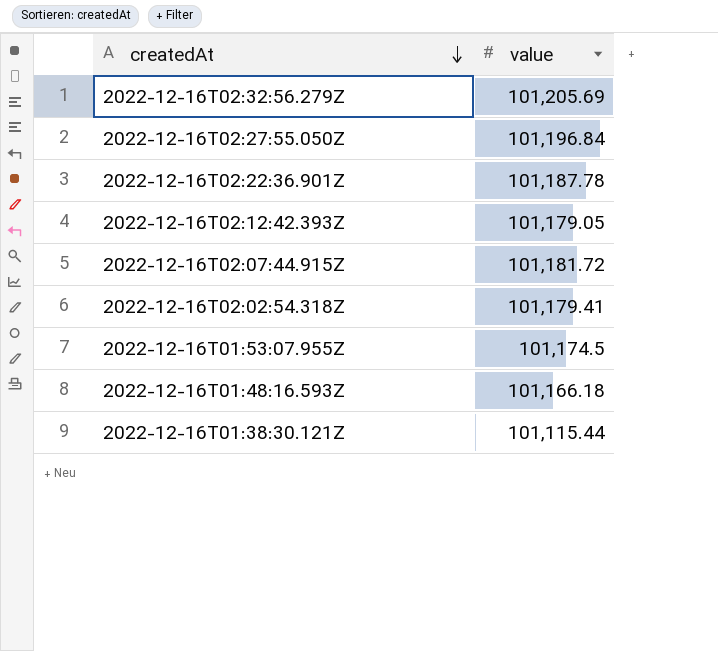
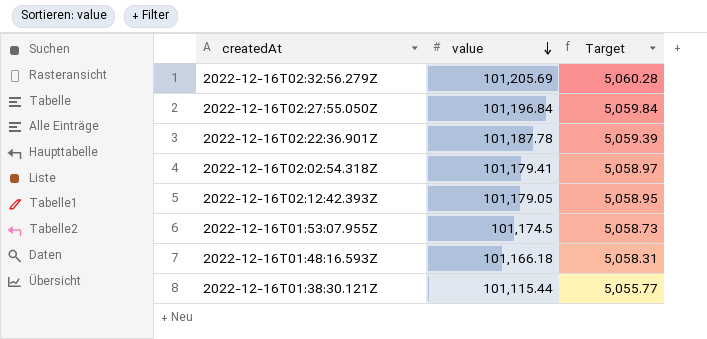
row order: createdAt descending -> value descending
column Target | formula: none -> [value] * 0.05
row 2022-12-16T02:07:44.915Z: 101,181.72 -> none

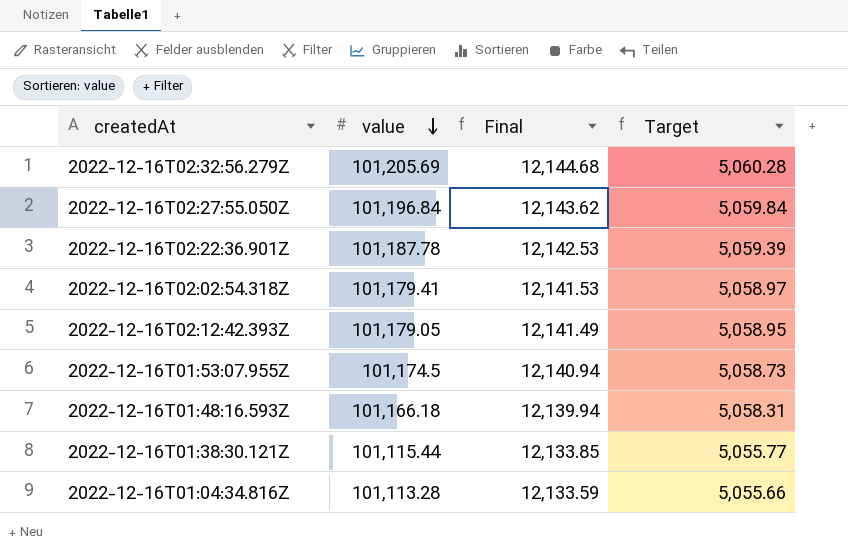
column Final | formula: none -> [value] * 0.12
row 2022-12-16T01:04:34.816Z: none -> 101,113.28 | 12,133.59 | 5,055.66

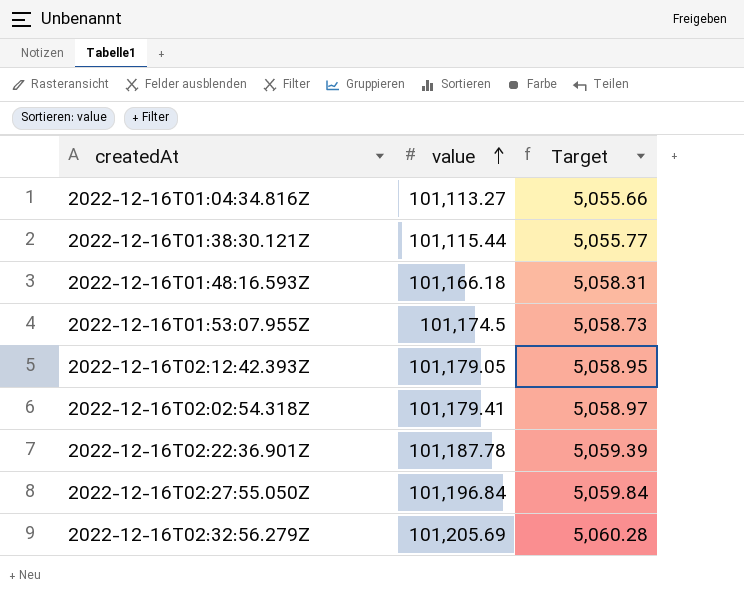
row order: value descending -> value ascending
column Final | formula: [value] * 0.12 -> none
2022-12-16T01:04:34.816Z | value: 101,113.28 -> 101,113.27

